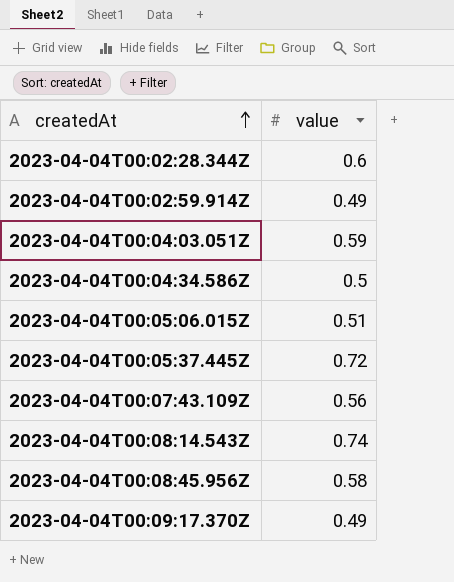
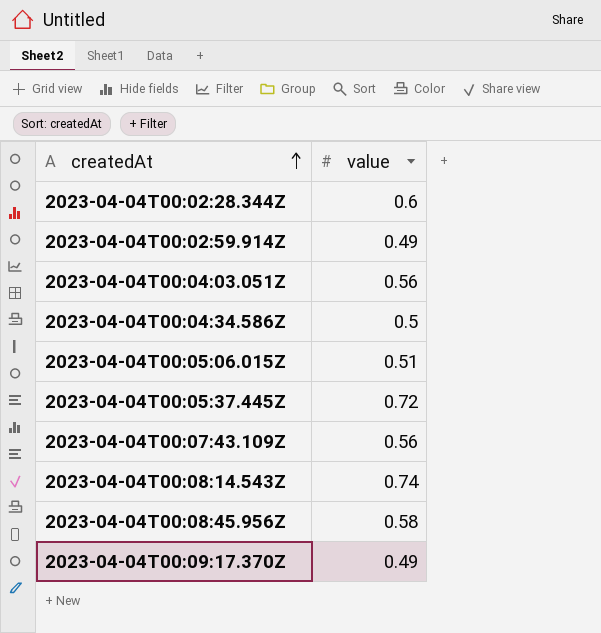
2023-04-04T00:04:03.051Z | value: 0.59 -> 0.56

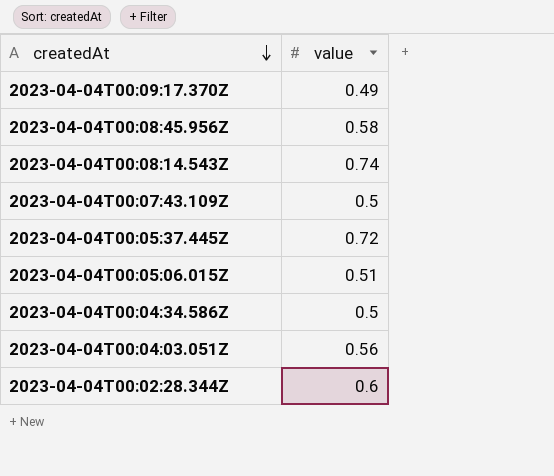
row order: createdAt ascending -> createdAt descending
row 2023-04-04T00:02:59.914Z: 0.49 -> none
2023-04-04T00:07:43.109Z | value: 0.56 -> 0.5

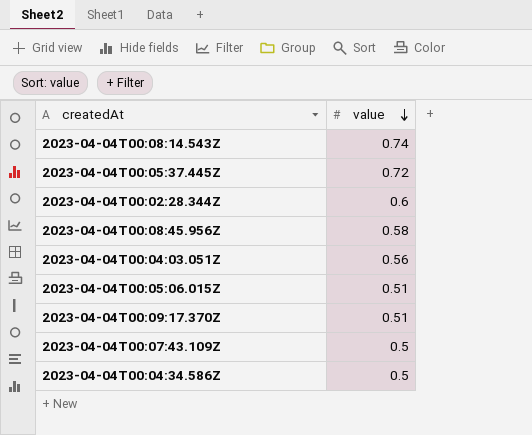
row order: createdAt descending -> value descending
2023-04-04T00:09:17.370Z | value: 0.49 -> 0.51

